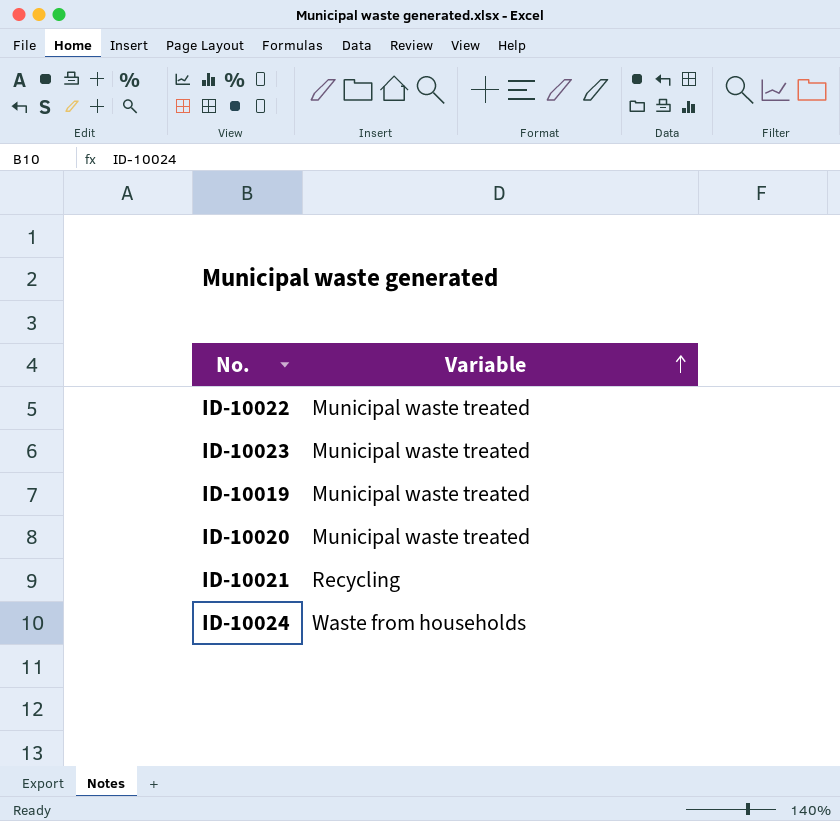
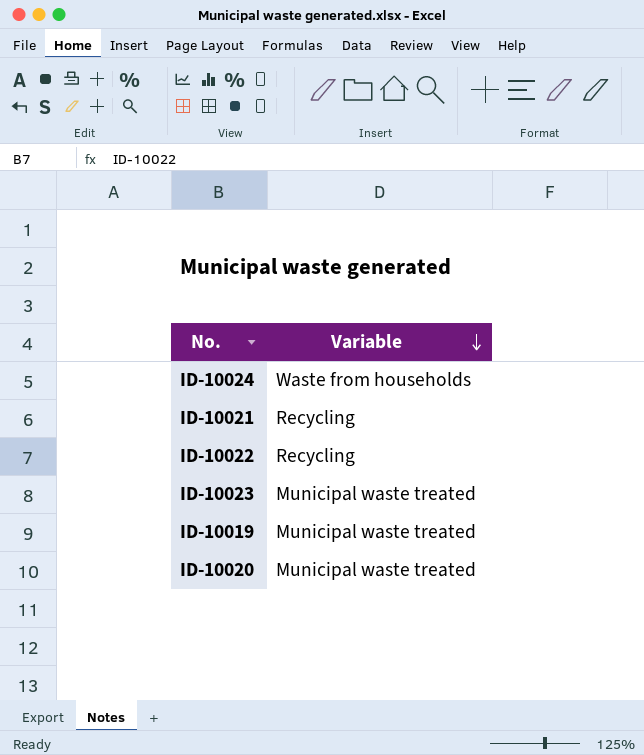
row order: Variable ascending -> Variable descending
ID-10022 | Variable: Municipal waste treated -> Recycling

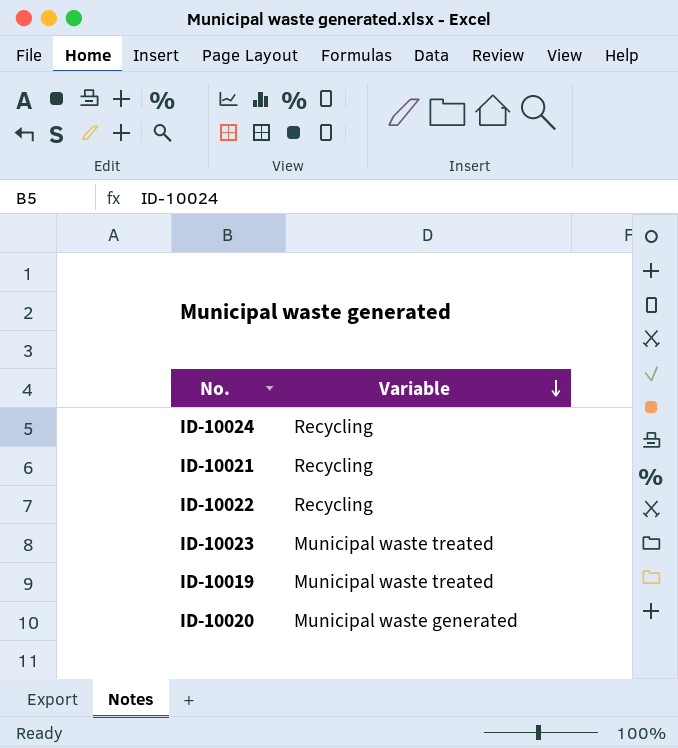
ID-10024 | Variable: Waste from households -> Recycling
ID-10020 | Variable: Municipal waste treated -> Municipal waste generated

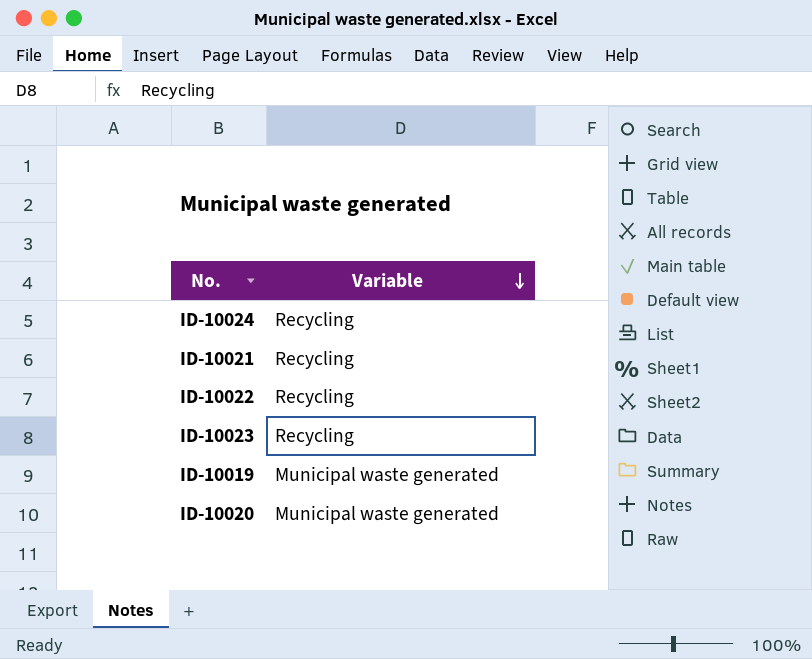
ID-10023 | Variable: Municipal waste treated -> Recycling
ID-10019 | Variable: Municipal waste treated -> Municipal waste generated

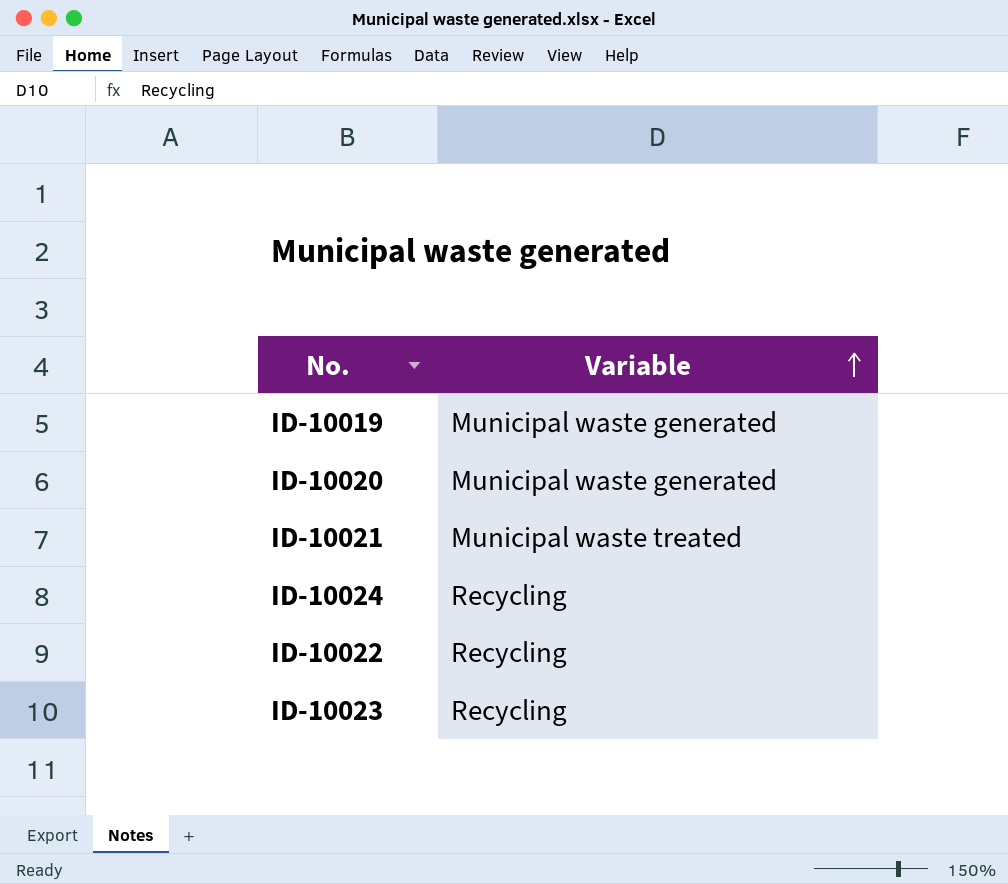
row order: Variable descending -> Variable ascending
ID-10021 | Variable: Recycling -> Municipal waste treated

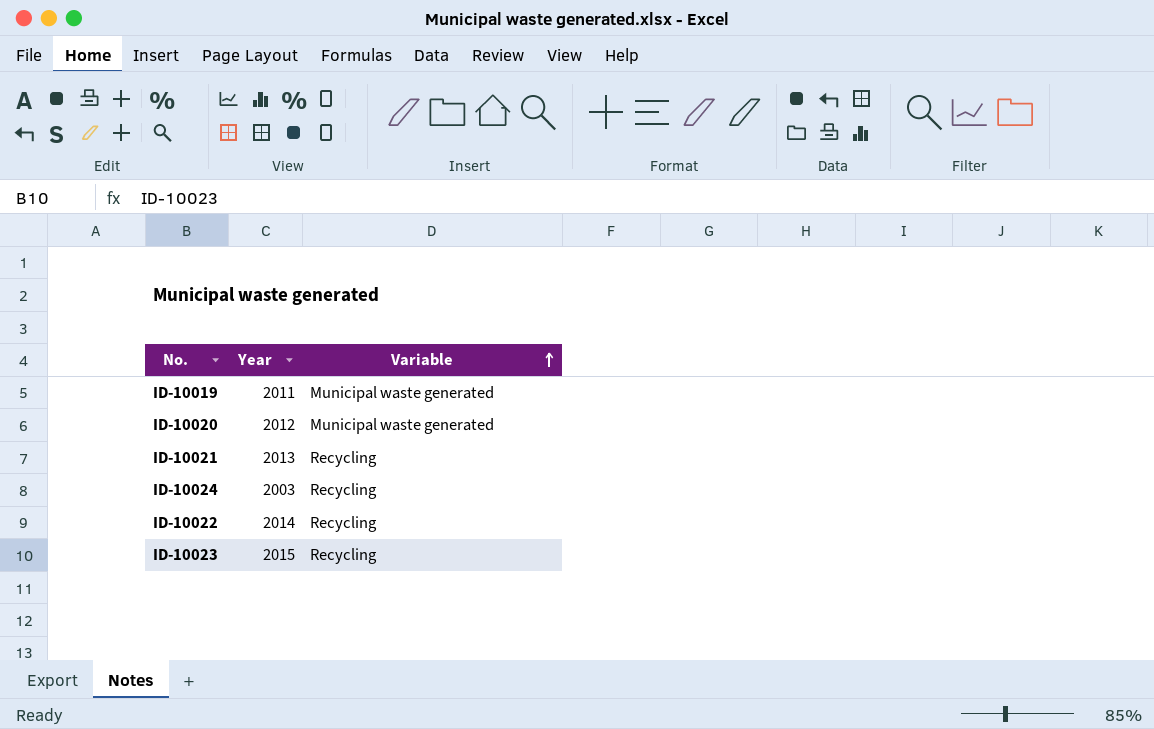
column Year | position: none -> 2
ID-10021 | Variable: Municipal waste treated -> Recycling

